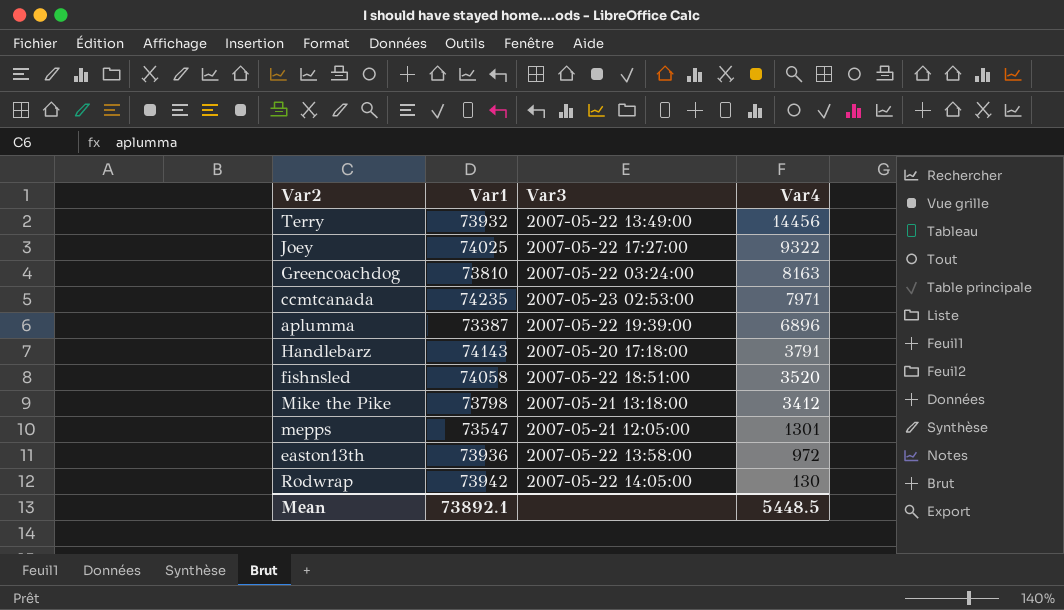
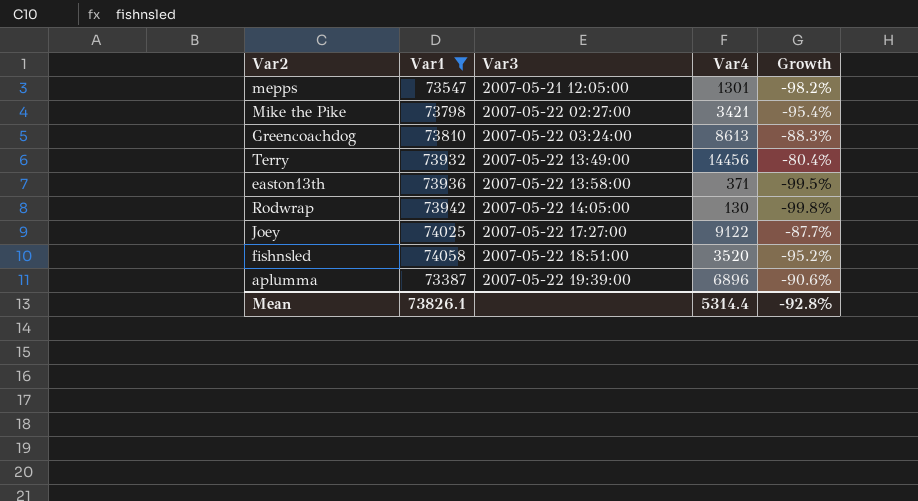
filter: none -> Var1 <= 74058
row order: Var4 descending -> Var3 ascending
column Growth | formula: none -> ([Var4] - [Var1]) / [Var1]
Mike the Pike | Var3: 2007-05-21 13:18:00 -> 2007-05-22 02:27:00
Mike the Pike | Var4: 3412 -> 3421
Greencoachdog | Var4: 8163 -> 8613
easton13th | Var4: 972 -> 371
Joey | Var4: 9322 -> 9122
Mean | Var1: 73892.1 -> 73826.1
Mean | Var4: 5448.5 -> 5314.4

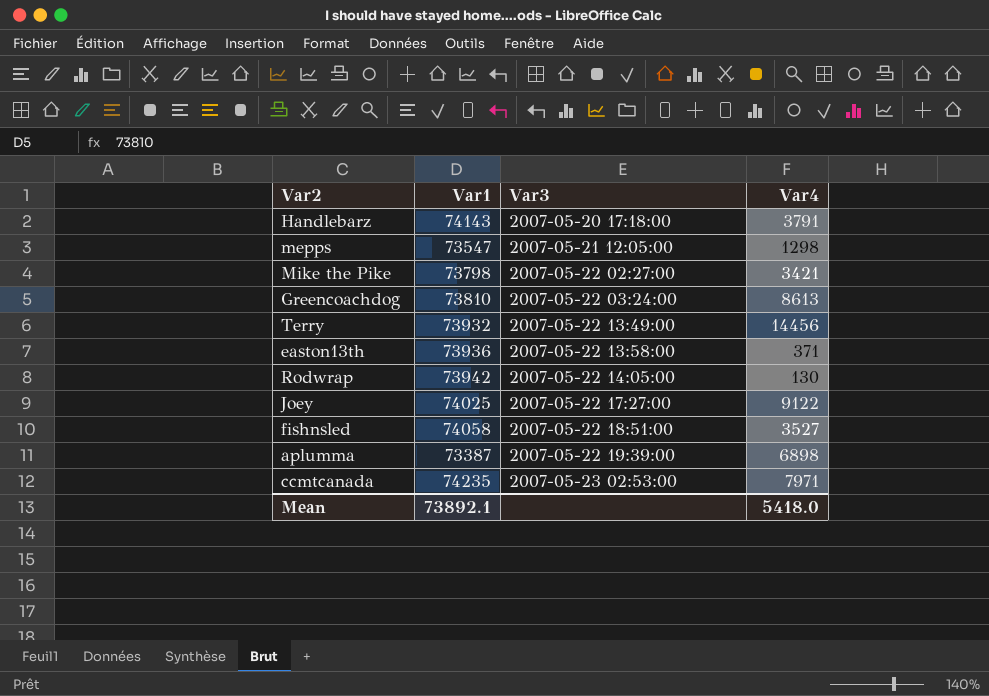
filter: Var1 <= 74058 -> none
column Growth | formula: ([Var4] - [Var1]) / [Var1] -> none
mepps | Var4: 1301 -> 1298
fishnsled | Var4: 3520 -> 3527
aplumma | Var4: 6896 -> 6898
Mean | Var1: 73826.1 -> 73892.1
Mean | Var4: 5314.4 -> 5418.0

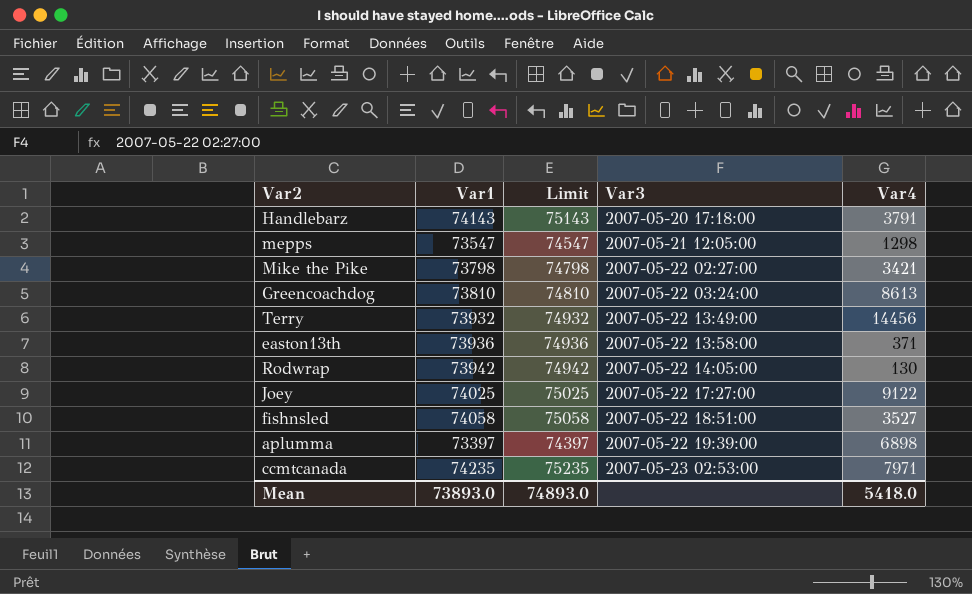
column Limit | formula: none -> [Var1] + 1000
aplumma | Var1: 73387 -> 73397
Mean | Var1: 73892.1 -> 73893.0

